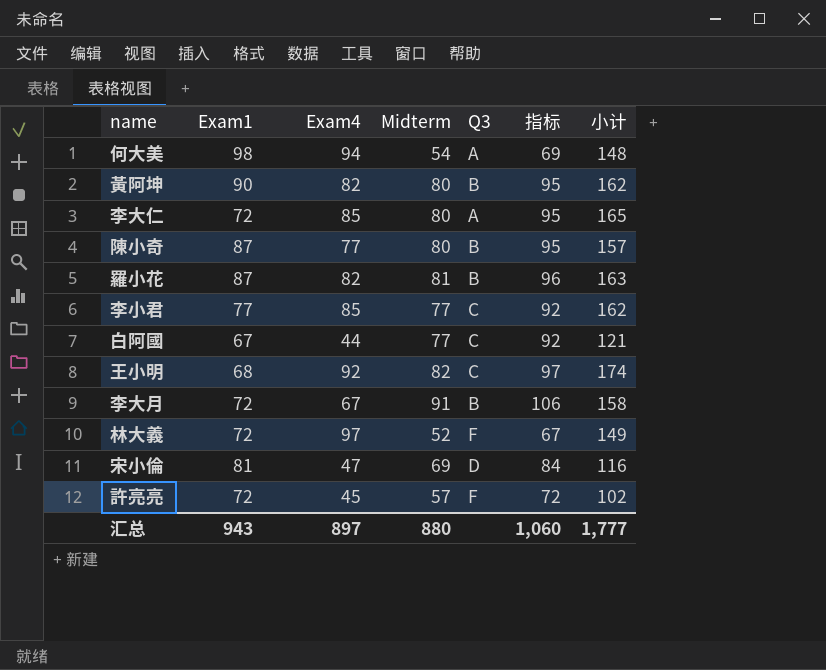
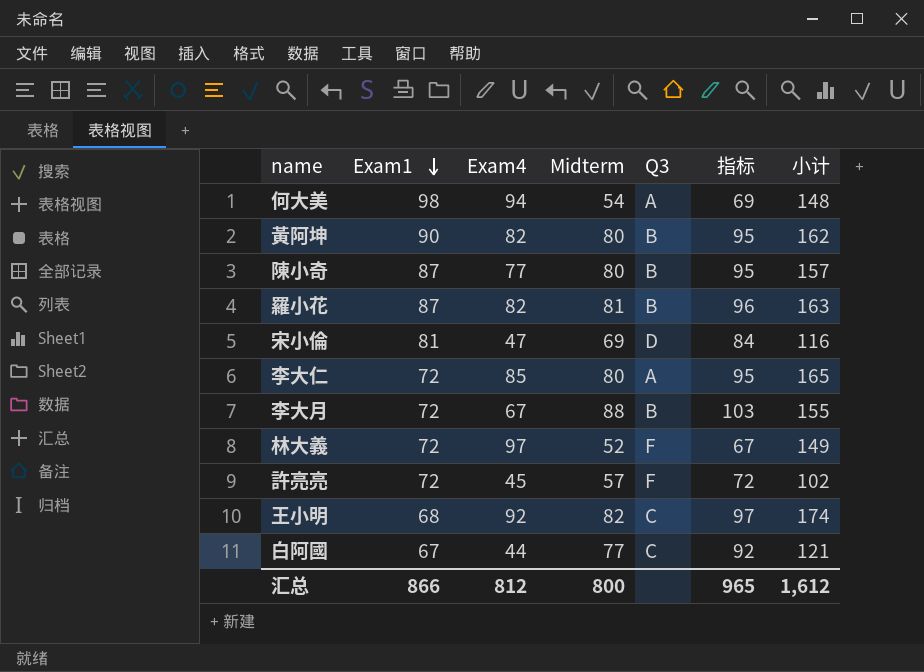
row order: none -> Exam1 descending
row 李小君: 77 | 85 | 77 | C | 92 | 162 -> none
李大月 | Midterm: 91 -> 88
李大月 | 指标: 106 -> 103
李大月 | 小计: 158 -> 155
汇总 | Exam1: 943 -> 866
汇总 | Exam4: 897 -> 812
汇总 | Midterm: 880 -> 800
汇总 | 指标: 1,060 -> 965
汇总 | 小计: 1,777 -> 1,612

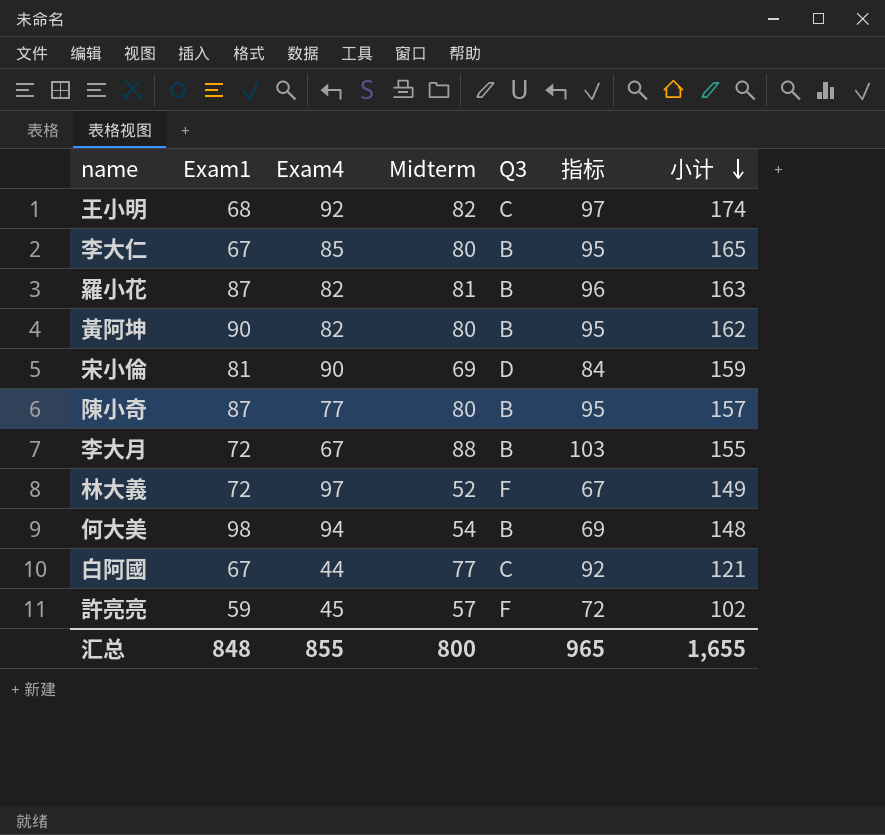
row order: Exam1 descending -> 小计 descending
李大仁 | Exam1: 72 -> 67
李大仁 | Q3: A -> B
宋小倫 | Exam4: 47 -> 90
宋小倫 | 小计: 116 -> 159
何大美 | Q3: A -> B
許亮亮 | Exam1: 72 -> 59
汇总 | Exam1: 866 -> 848
汇总 | Exam4: 812 -> 855
汇总 | 小计: 1,612 -> 1,655

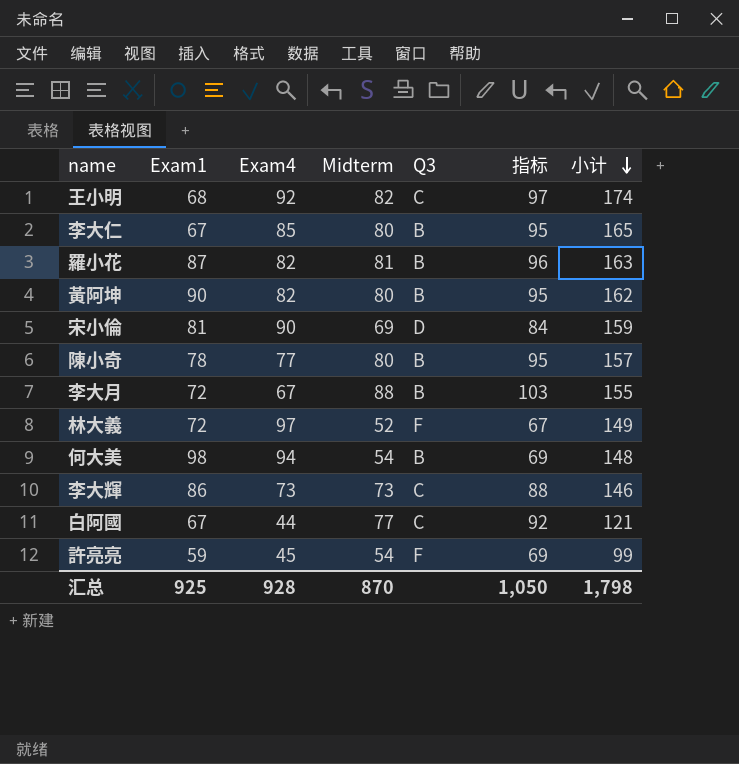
陳小奇 | Exam1: 87 -> 78
row 李大輝: none -> 86 | 73 | 73 | C | 88 | 146
許亮亮 | Midterm: 57 -> 54
許亮亮 | 指标: 72 -> 69
許亮亮 | 小计: 102 -> 99
汇总 | Exam1: 848 -> 925
汇总 | Exam4: 855 -> 928
汇总 | Midterm: 800 -> 870
汇总 | 指标: 965 -> 1,050
汇总 | 小计: 1,655 -> 1,798

